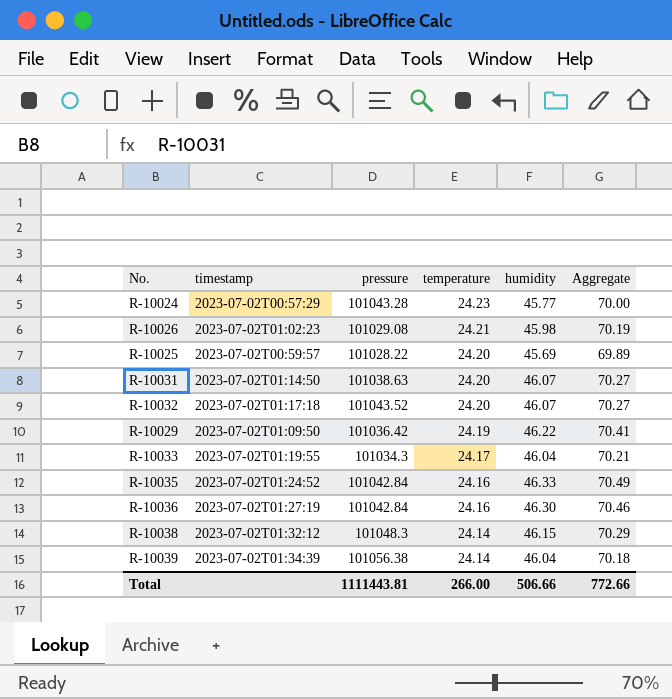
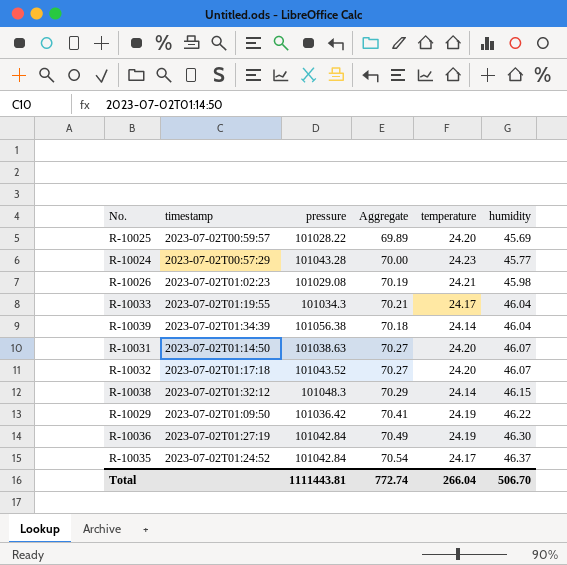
row order: temperature descending -> humidity ascending
column Aggregate | position: 6 -> 4
R-10036 | Aggregate: 70.46 -> 70.49
R-10036 | temperature: 24.16 -> 24.19
R-10035 | Aggregate: 70.49 -> 70.54
R-10035 | temperature: 24.16 -> 24.17
R-10035 | humidity: 46.33 -> 46.37
Total | Aggregate: 772.66 -> 772.74
Total | temperature: 266.00 -> 266.04
Total | humidity: 506.66 -> 506.70

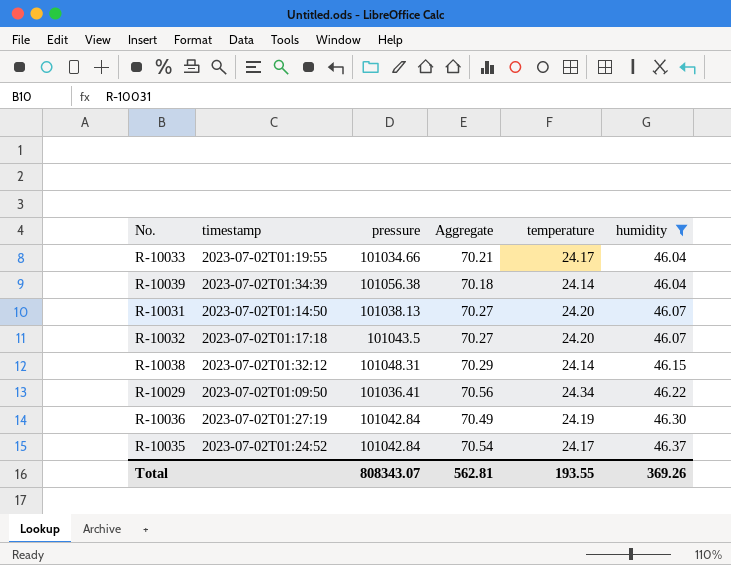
filter: none -> humidity >= 46.04
R-10033 | pressure: 101034.3 -> 101034.66
R-10031 | pressure: 101038.63 -> 101038.13
R-10032 | pressure: 101043.52 -> 101043.5
R-10038 | pressure: 101048.3 -> 101048.31
R-10029 | pressure: 101036.42 -> 101036.41
R-10029 | Aggregate: 70.41 -> 70.56
R-10029 | temperature: 24.19 -> 24.34
Total | pressure: 1111443.81 -> 808343.07
Total | Aggregate: 772.74 -> 562.81
Total | temperature: 266.04 -> 193.55
Total | humidity: 506.70 -> 369.26

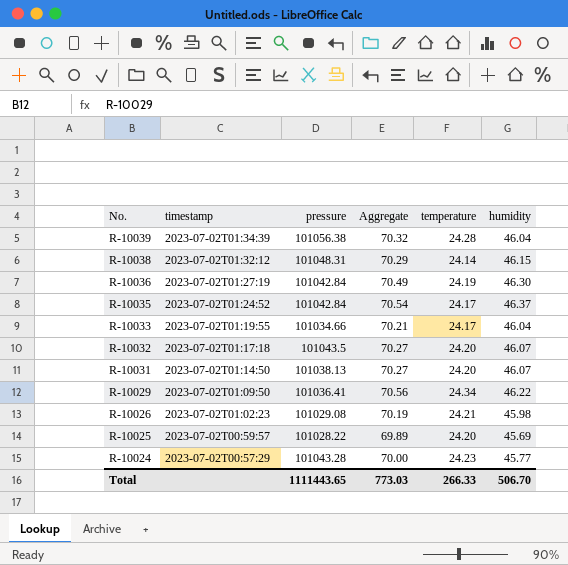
filter: humidity >= 46.04 -> none
row order: humidity ascending -> No. descending
R-10039 | Aggregate: 70.18 -> 70.32
R-10039 | temperature: 24.14 -> 24.28
Total | pressure: 808343.07 -> 1111443.65
Total | Aggregate: 562.81 -> 773.03
Total | temperature: 193.55 -> 266.33
Total | humidity: 369.26 -> 506.70

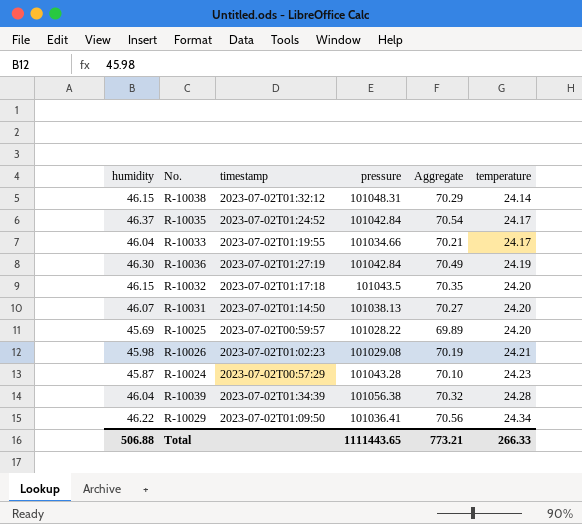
row order: No. descending -> temperature ascending
column humidity | position: 6 -> 1
R-10032 | humidity: 46.07 -> 46.15
R-10032 | Aggregate: 70.27 -> 70.35
R-10024 | humidity: 45.77 -> 45.87
R-10024 | Aggregate: 70.00 -> 70.10
Total | humidity: 506.70 -> 506.88
Total | Aggregate: 773.03 -> 773.21

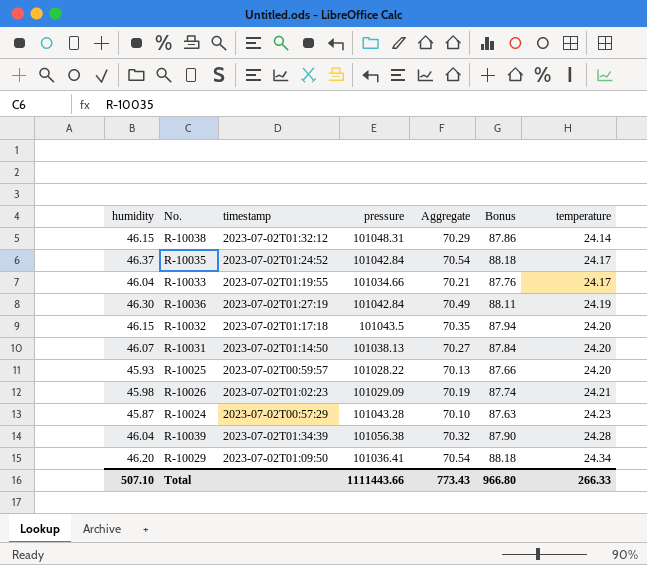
column Bonus | formula: none -> [Aggregate] * 1.25
R-10025 | humidity: 45.69 -> 45.93
R-10025 | Aggregate: 69.89 -> 70.13
R-10026 | pressure: 101029.08 -> 101029.09
R-10029 | humidity: 46.22 -> 46.20
R-10029 | Aggregate: 70.56 -> 70.54
Total | humidity: 506.88 -> 507.10
Total | pressure: 1111443.65 -> 1111443.66
Total | Aggregate: 773.21 -> 773.43

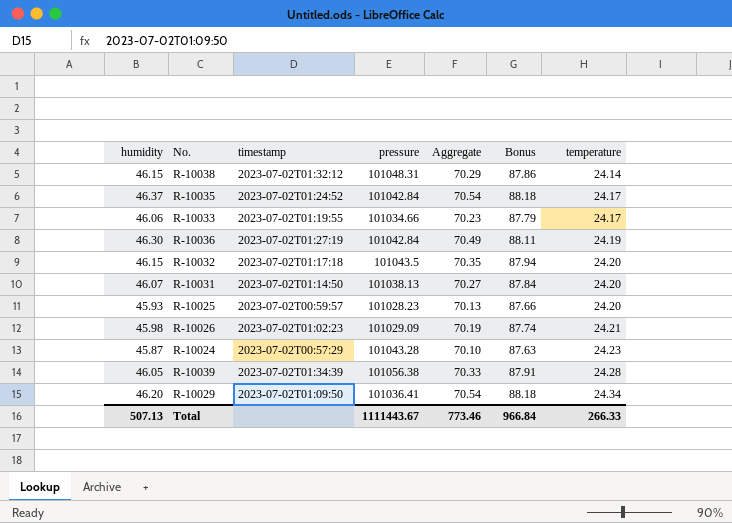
R-10033 | humidity: 46.04 -> 46.06
R-10033 | Aggregate: 70.21 -> 70.23
R-10033 | Bonus: 87.76 -> 87.79
R-10025 | pressure: 101028.22 -> 101028.23
R-10039 | humidity: 46.04 -> 46.05
R-10039 | Aggregate: 70.32 -> 70.33
R-10039 | Bonus: 87.90 -> 87.91
Total | humidity: 507.10 -> 507.13
Total | pressure: 1111443.66 -> 1111443.67
Total | Aggregate: 773.43 -> 773.46
Total | Bonus: 966.80 -> 966.84

